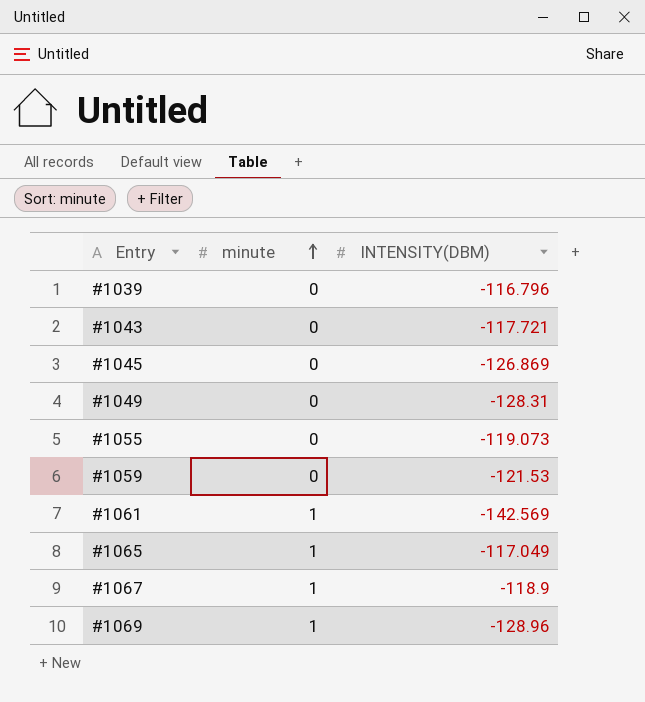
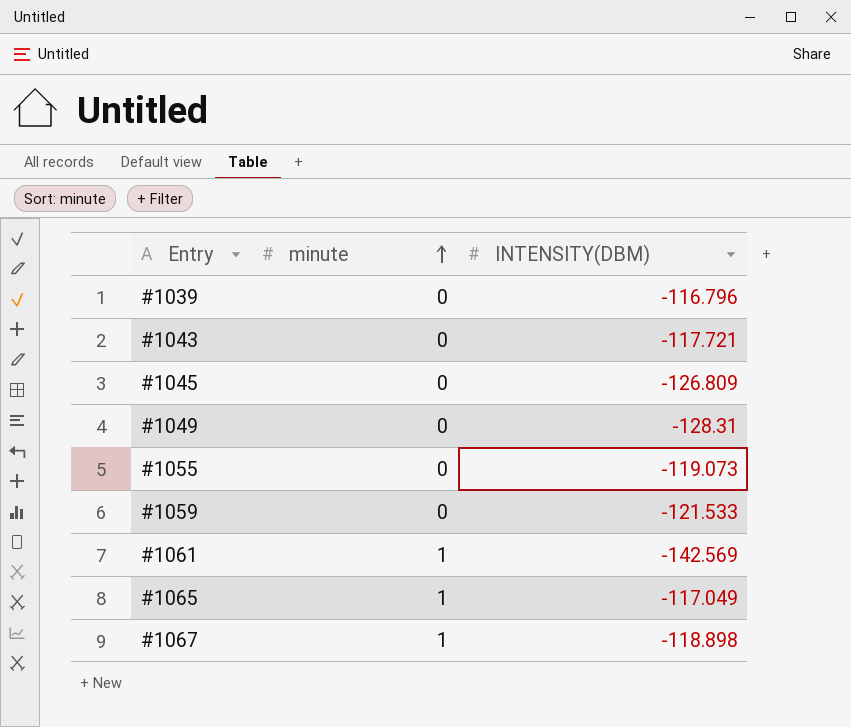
row #1069: 1 | -128.96 -> none
#1045 | INTENSITY(DBM): -126.869 -> -126.809
#1059 | INTENSITY(DBM): -121.53 -> -121.533
#1067 | INTENSITY(DBM): -118.9 -> -118.898

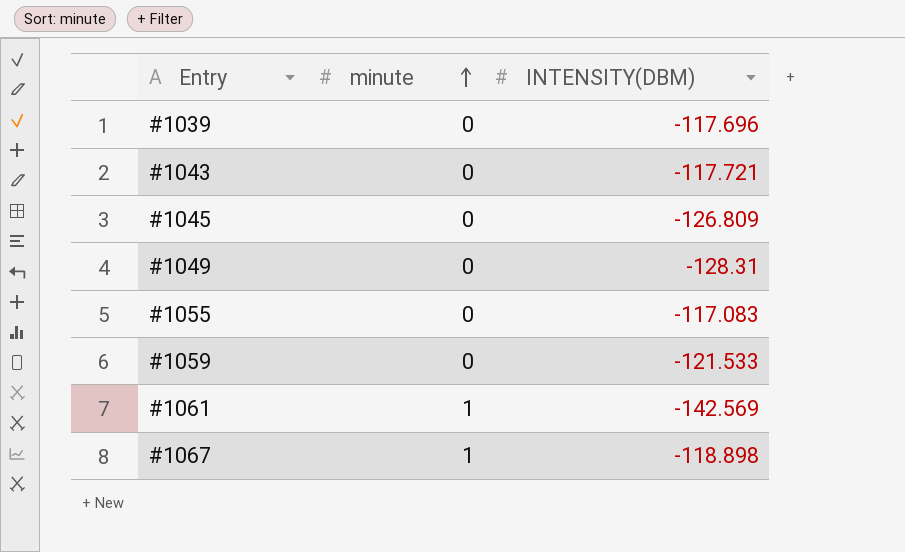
row #1065: 1 | -117.049 -> none
#1039 | INTENSITY(DBM): -116.796 -> -117.696
#1055 | INTENSITY(DBM): -119.073 -> -117.083

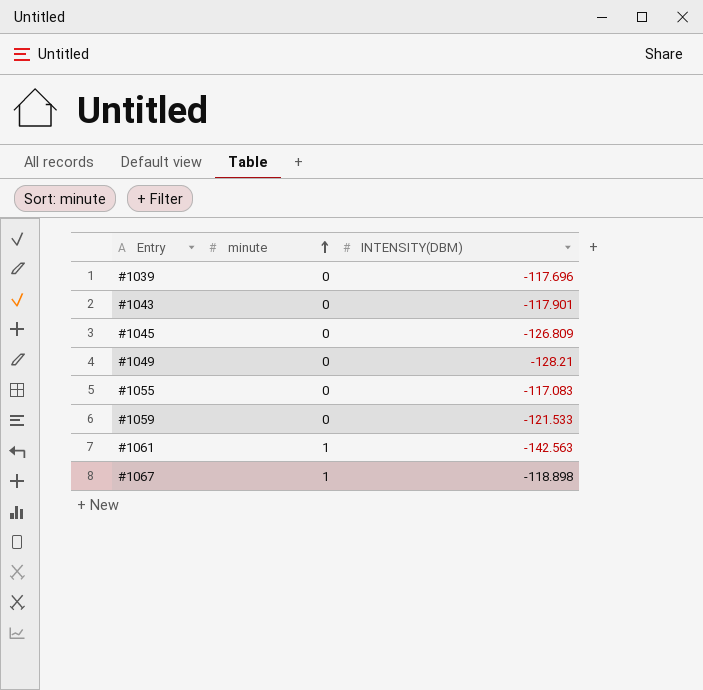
#1043 | INTENSITY(DBM): -117.721 -> -117.901
#1049 | INTENSITY(DBM): -128.31 -> -128.21
#1061 | INTENSITY(DBM): -142.569 -> -142.563

